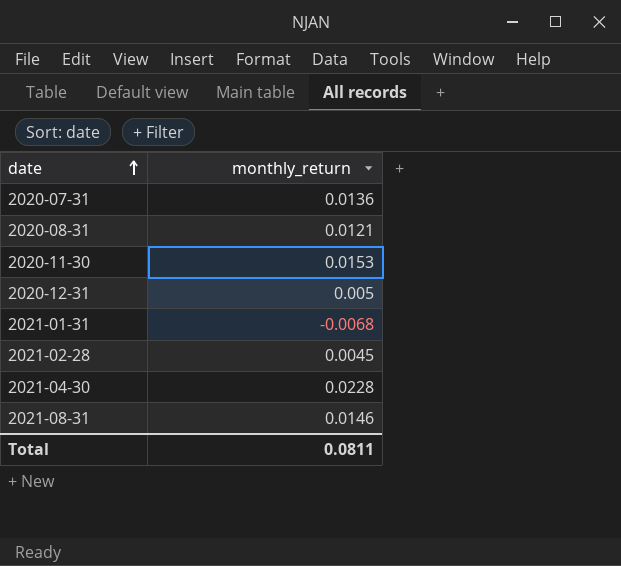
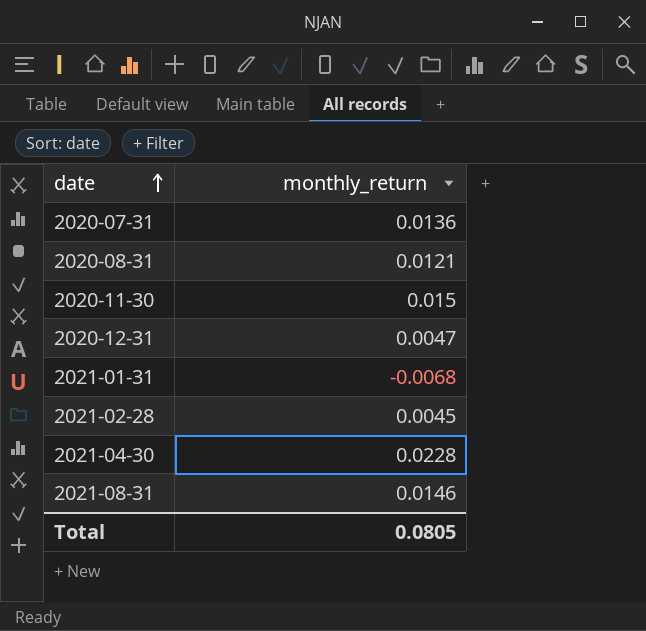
2020-11-30 | monthly_return: 0.0153 -> 0.015
2020-12-31 | monthly_return: 0.005 -> 0.0047
Total | monthly_return: 0.0811 -> 0.0805

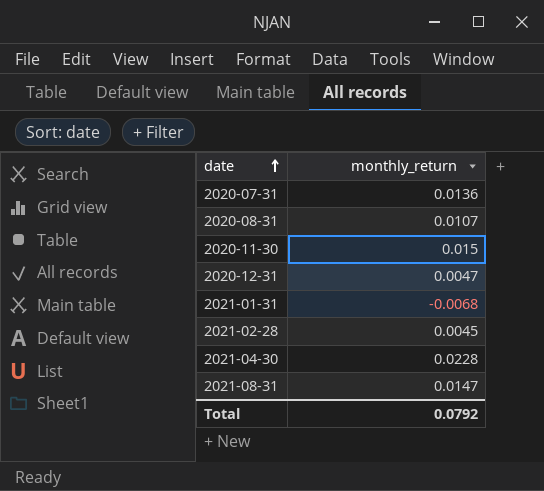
2020-08-31 | monthly_return: 0.0121 -> 0.0107
2021-08-31 | monthly_return: 0.0146 -> 0.0147
Total | monthly_return: 0.0805 -> 0.0792

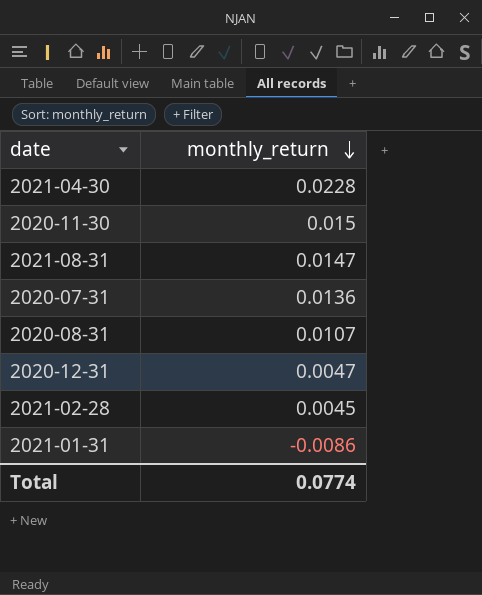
row order: date ascending -> monthly_return descending
2021-01-31 | monthly_return: -0.0068 -> -0.0086
Total | monthly_return: 0.0792 -> 0.0774

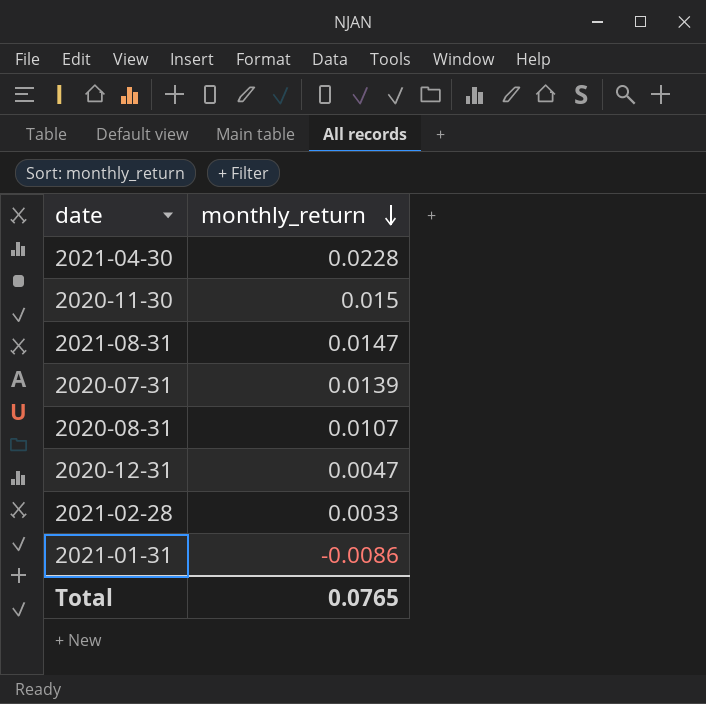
2020-07-31 | monthly_return: 0.0136 -> 0.0139
2021-02-28 | monthly_return: 0.0045 -> 0.0033
Total | monthly_return: 0.0774 -> 0.0765

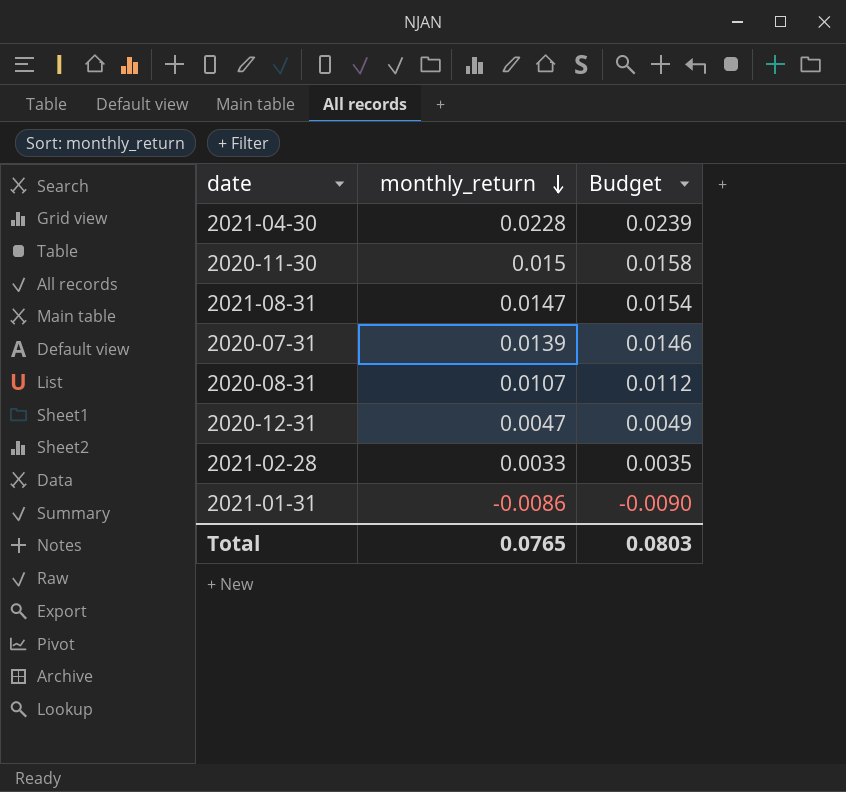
column Budget | formula: none -> [monthly_return] * 1.05

